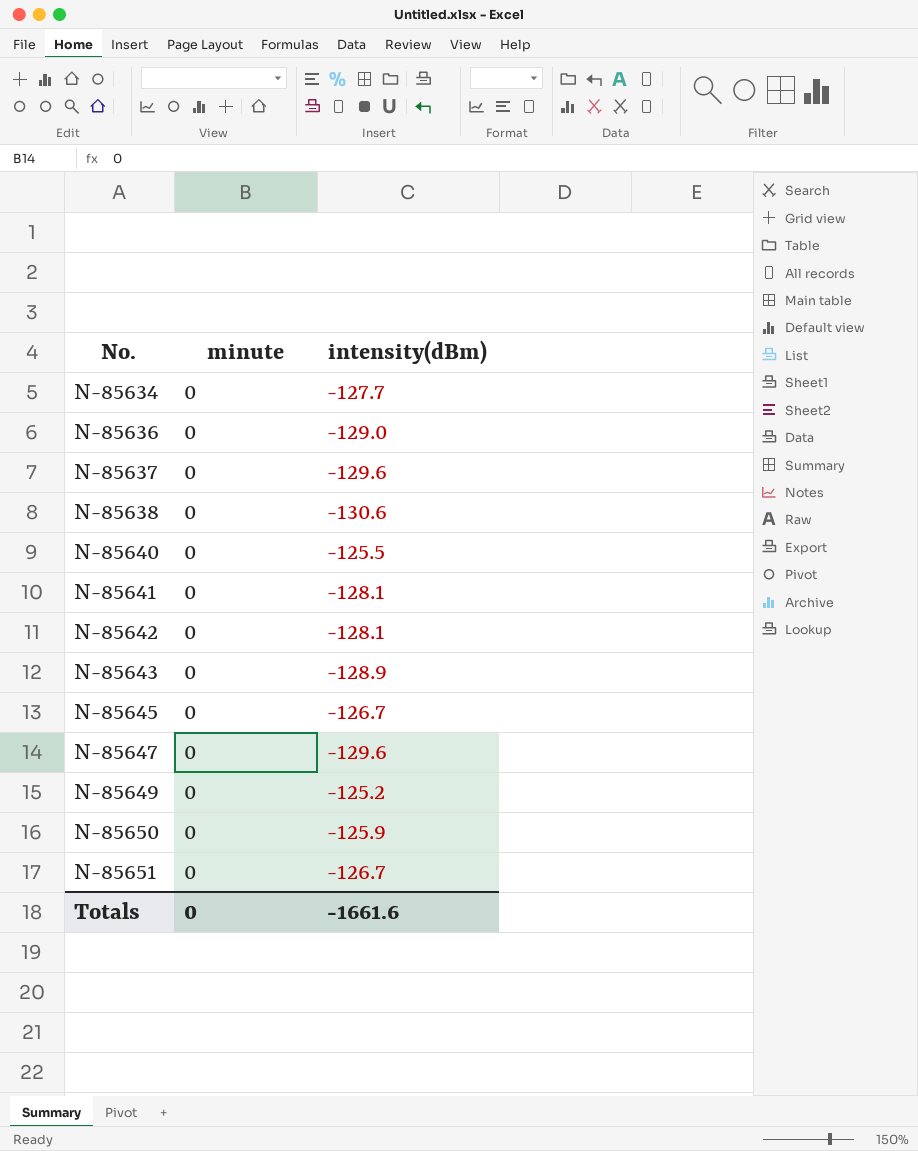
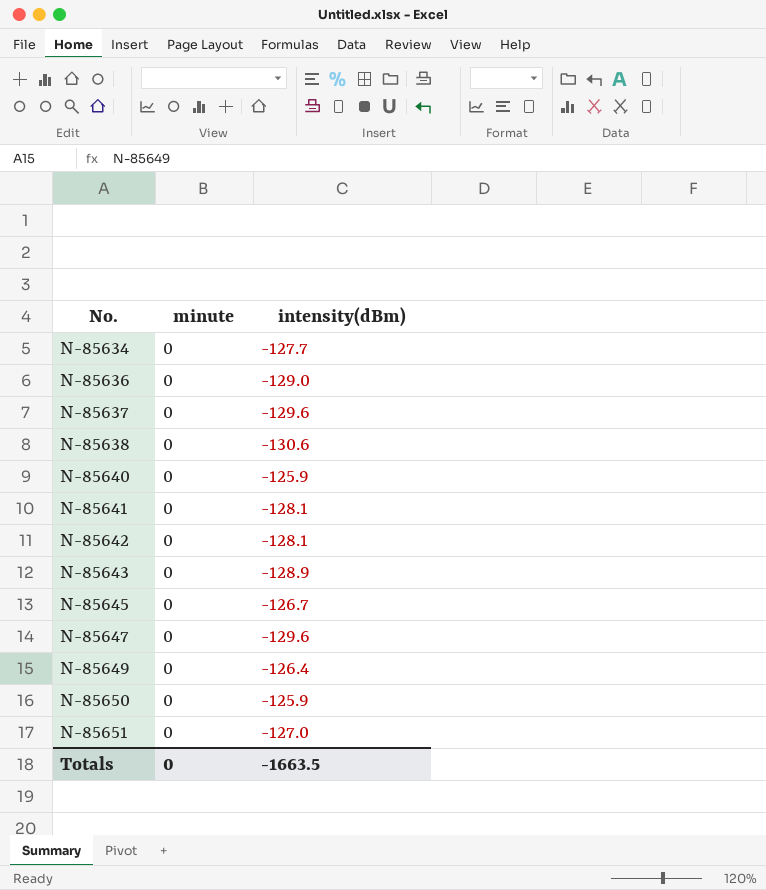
N-85640 | intensity(dBm): -125.5 -> -125.9
N-85649 | intensity(dBm): -125.2 -> -126.4
N-85651 | intensity(dBm): -126.7 -> -127.0
Totals | intensity(dBm): -1661.6 -> -1663.5

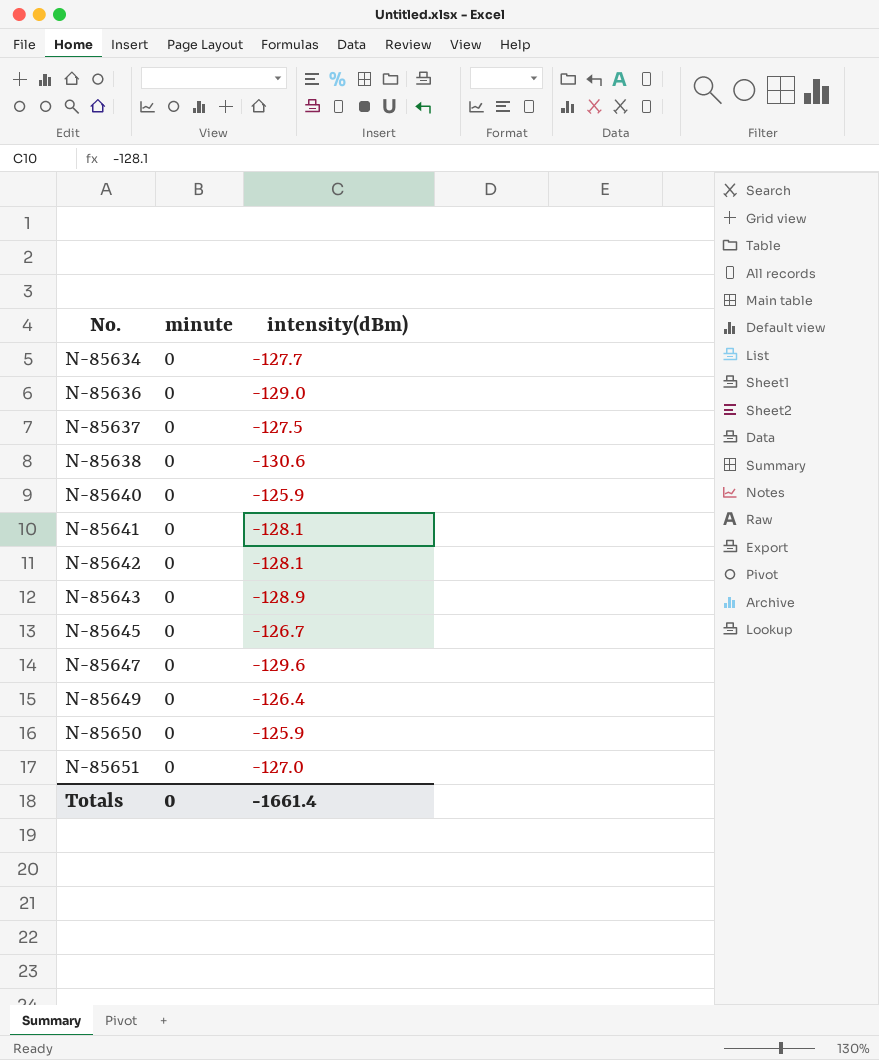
N-85637 | intensity(dBm): -129.6 -> -127.5
Totals | intensity(dBm): -1663.5 -> -1661.4

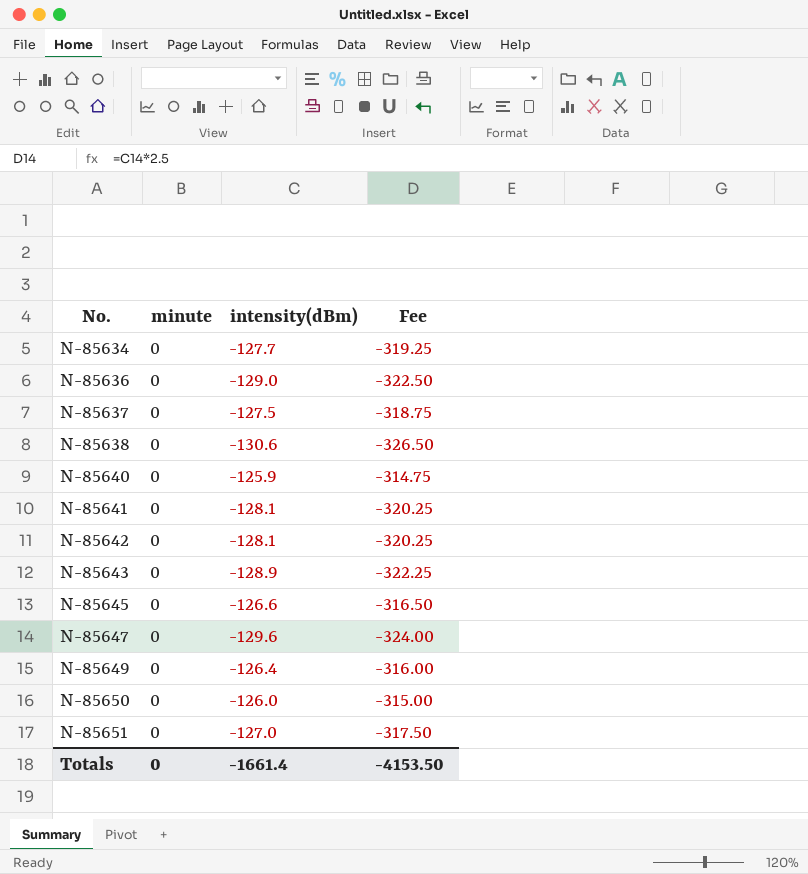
column Fee | formula: none -> [intensity(dBm)] * 2.5
N-85645 | intensity(dBm): -126.7 -> -126.6
N-85650 | intensity(dBm): -125.9 -> -126.0

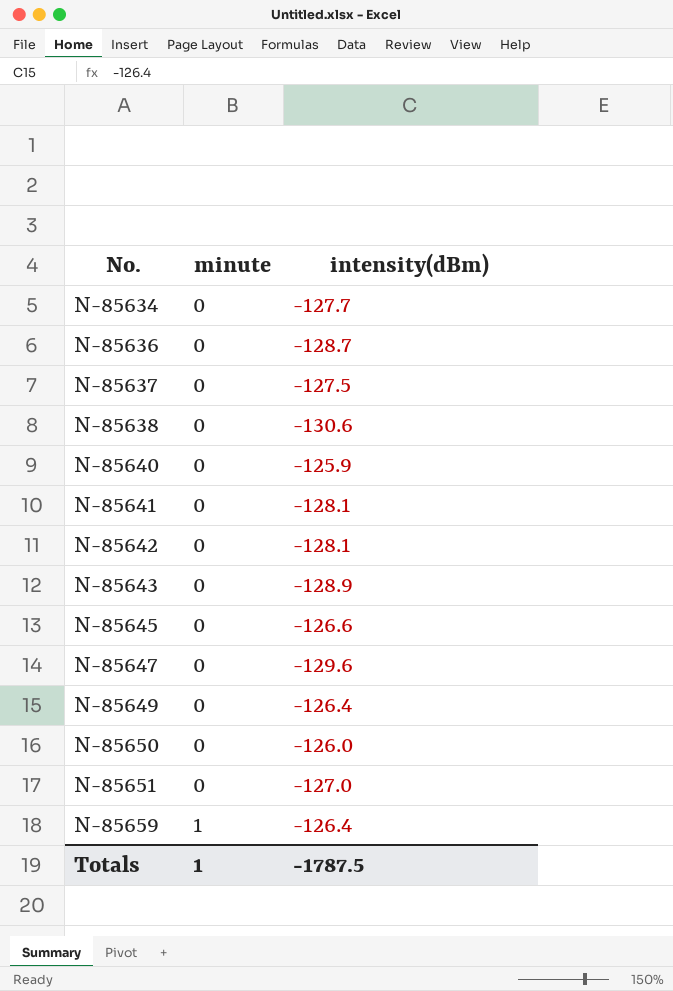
column Fee | formula: [intensity(dBm)] * 2.5 -> none
N-85636 | intensity(dBm): -129.0 -> -128.7
row N-85659: none -> 1 | -126.4
Totals | minute: 0 -> 1
Totals | intensity(dBm): -1661.4 -> -1787.5

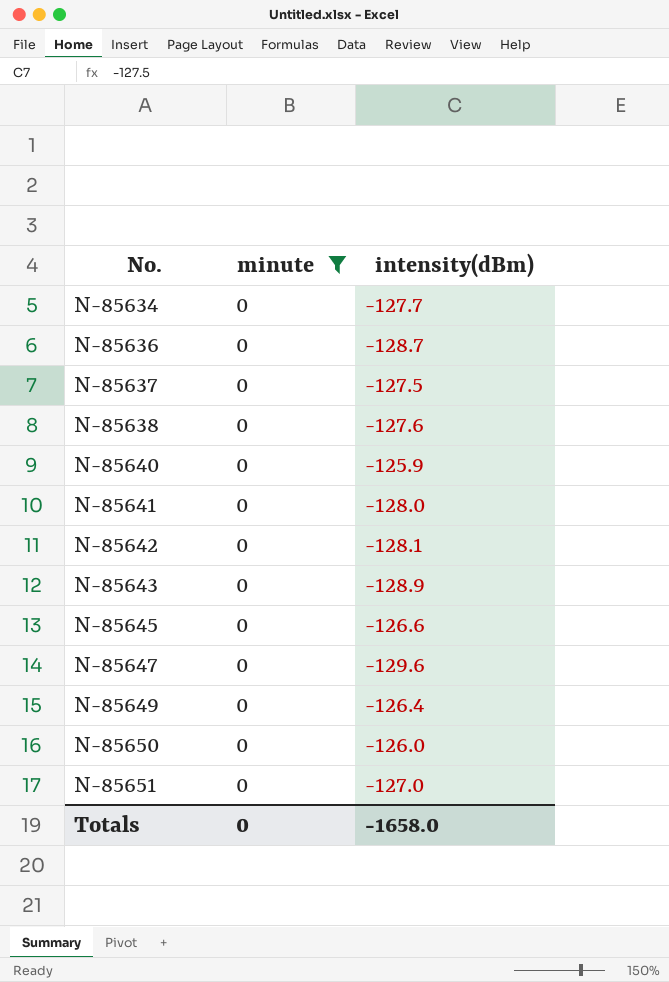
filter: none -> minute = 0
N-85638 | intensity(dBm): -130.6 -> -127.6
N-85641 | intensity(dBm): -128.1 -> -128.0
Totals | minute: 1 -> 0
Totals | intensity(dBm): -1787.5 -> -1658.0

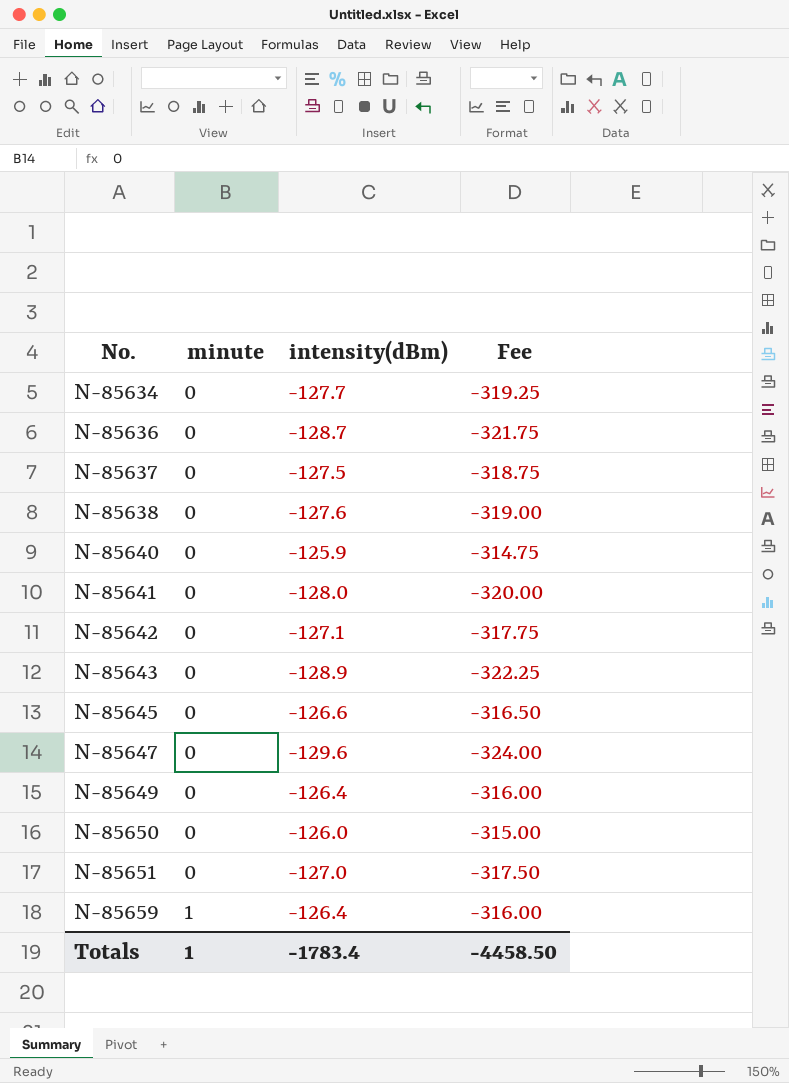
filter: minute = 0 -> none
column Fee | formula: none -> [intensity(dBm)] * 2.5
N-85642 | intensity(dBm): -128.1 -> -127.1
Totals | minute: 0 -> 1
Totals | intensity(dBm): -1658.0 -> -1783.4

